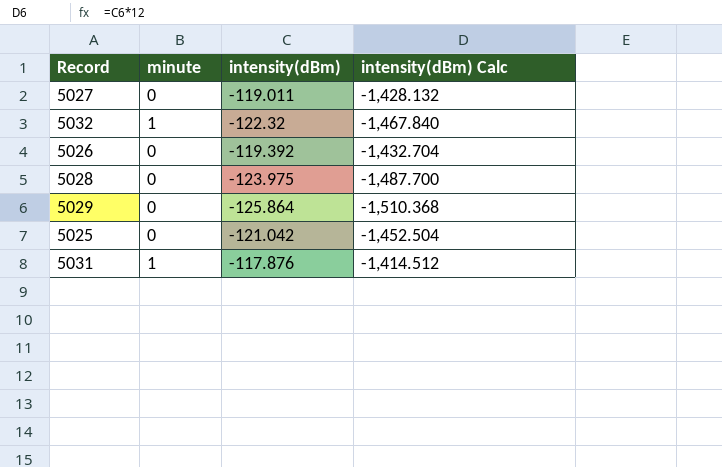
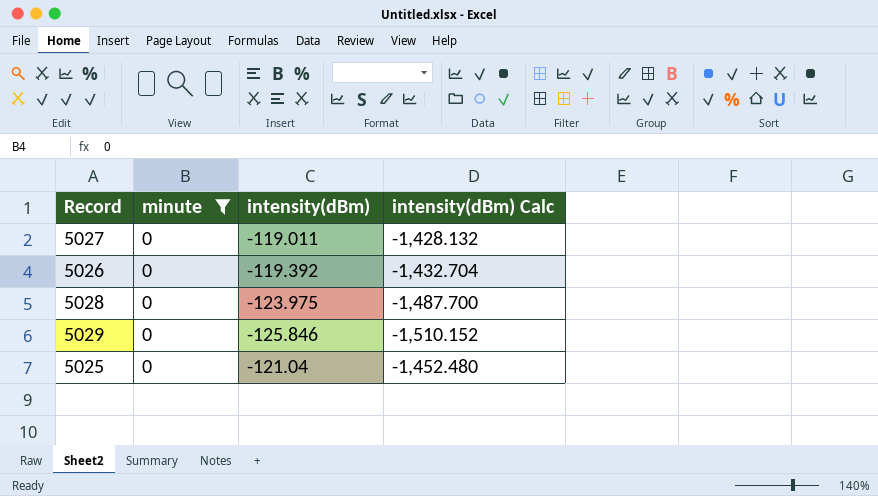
filter: none -> minute = 0
5029 | intensity(dBm): -125.864 -> -125.846
5029 | intensity(dBm) Calc: -1,510.368 -> -1,510.152
5025 | intensity(dBm): -121.042 -> -121.04
5025 | intensity(dBm) Calc: -1,452.504 -> -1,452.480

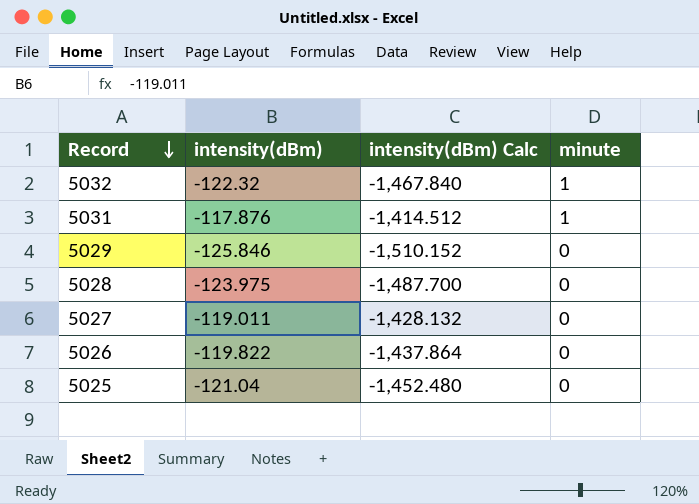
filter: minute = 0 -> none
row order: none -> Record descending
column minute | position: 2 -> 4
5026 | intensity(dBm): -119.392 -> -119.822
5026 | intensity(dBm) Calc: -1,432.704 -> -1,437.864

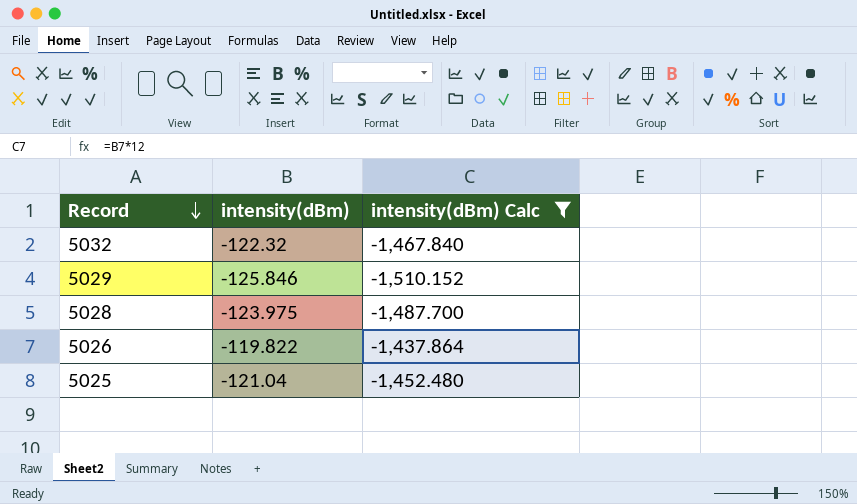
filter: none -> intensity(dBm) Calc <= -1,437.864
column minute | position: 4 -> none

